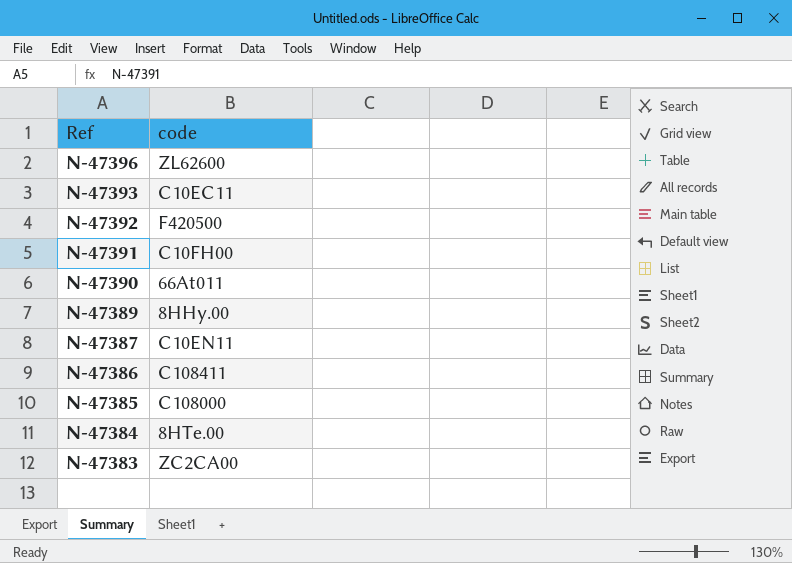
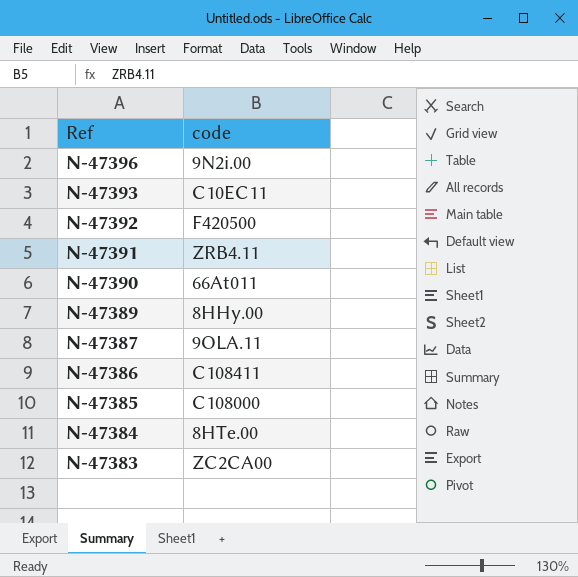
N-47396 | code: ZL62600 -> 9N2i.00
N-47391 | code: C10FH00 -> ZRB4.11
N-47387 | code: C10EN11 -> 9OLA.11

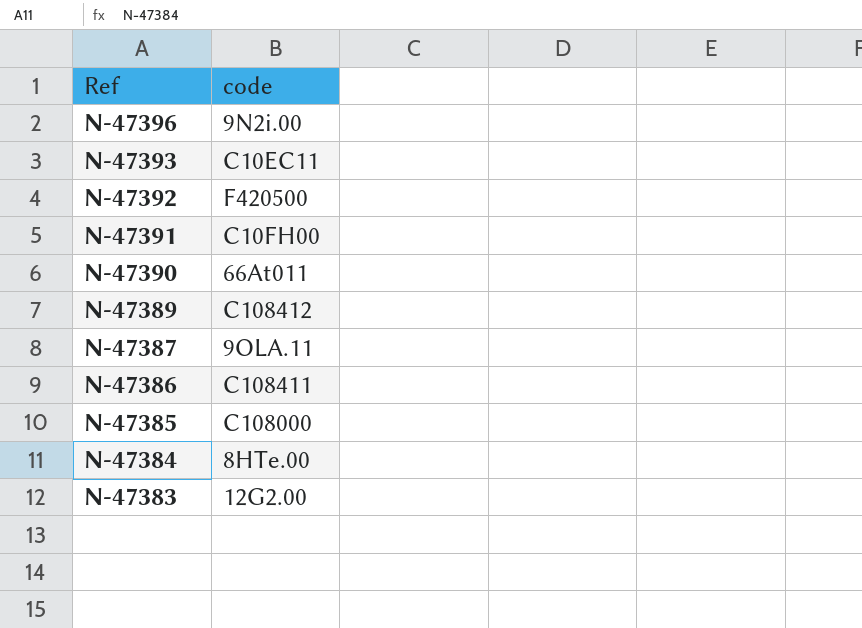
N-47391 | code: ZRB4.11 -> C10FH00
N-47389 | code: 8HHy.00 -> C108412
N-47383 | code: ZC2CA00 -> 12G2.00

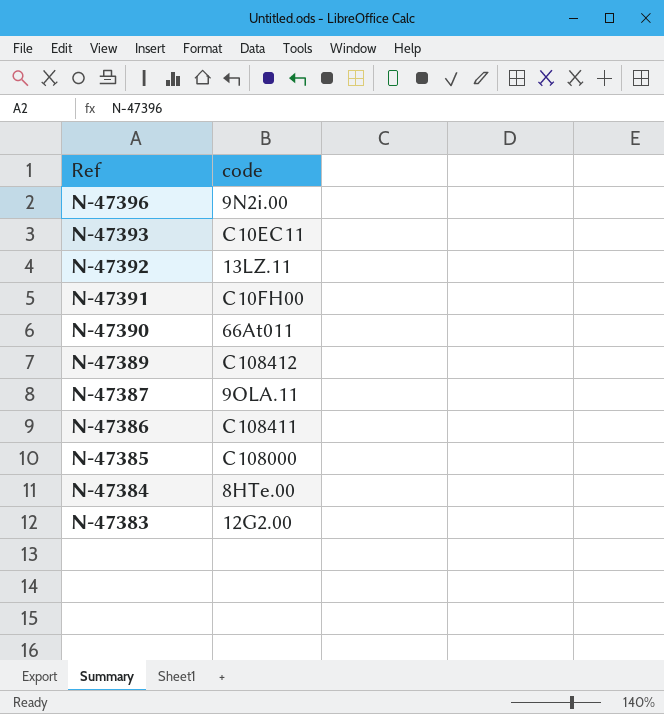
N-47392 | code: F420500 -> 13LZ.11

